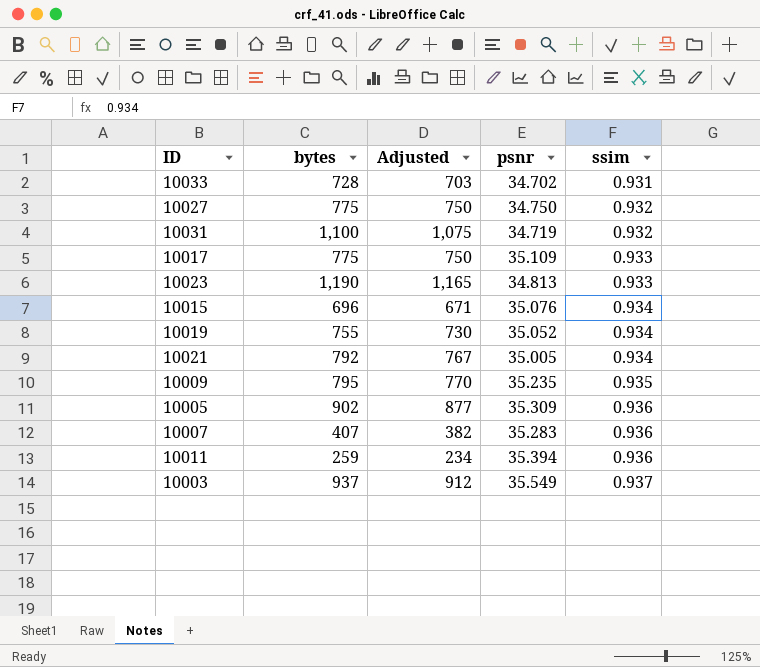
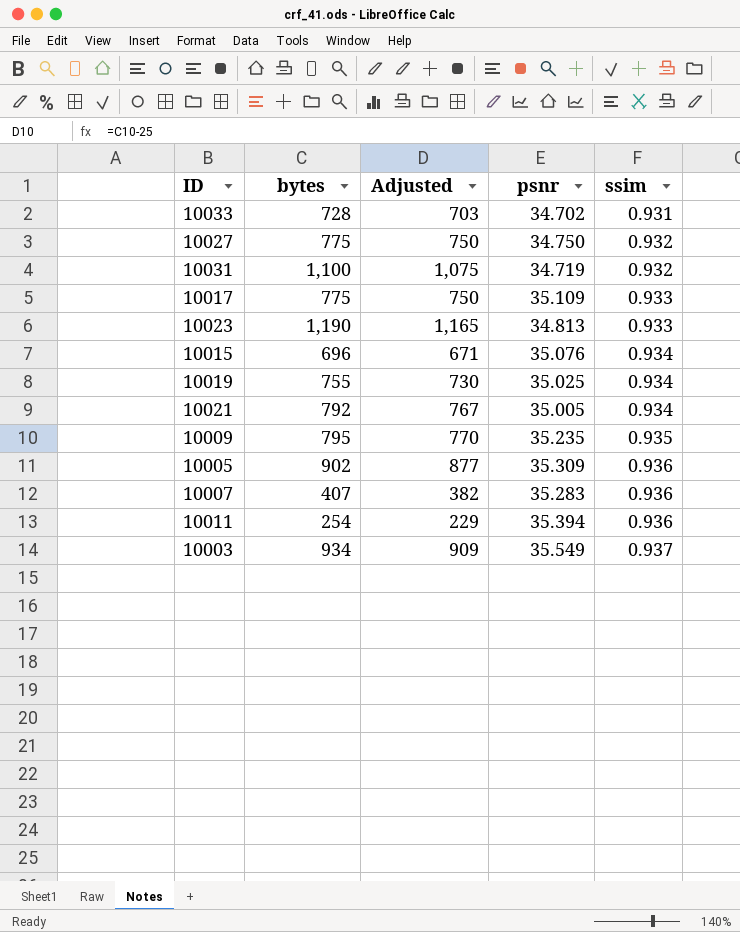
10019 | psnr: 35.052 -> 35.025
10011 | bytes: 259 -> 254
10011 | Adjusted: 234 -> 229
10003 | bytes: 937 -> 934
10003 | Adjusted: 912 -> 909

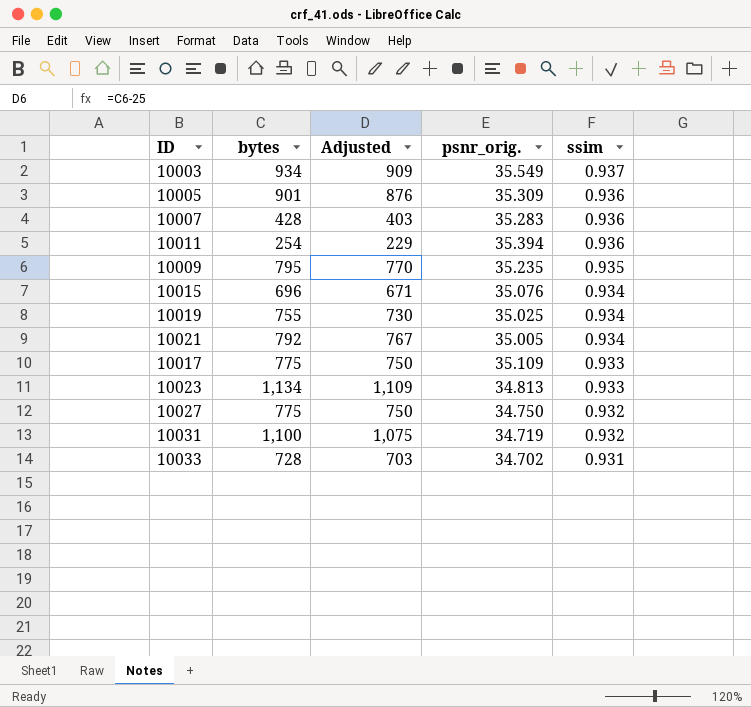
row order: ssim ascending -> ssim descending
column name: psnr -> psnr_orig.
10005 | bytes: 902 -> 901
10005 | Adjusted: 877 -> 876
10007 | bytes: 407 -> 428
10007 | Adjusted: 382 -> 403
10023 | bytes: 1,190 -> 1,134
10023 | Adjusted: 1,165 -> 1,109

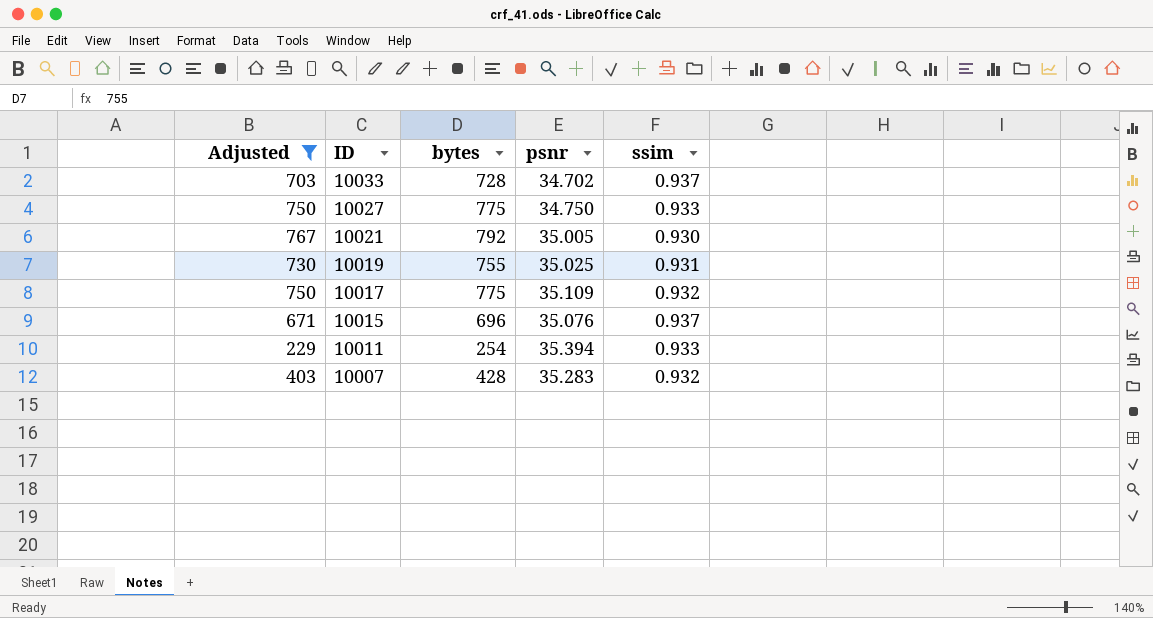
filter: none -> Adjusted <= 767
row order: ssim descending -> ID descending
column Adjusted | position: 3 -> 1
column name: psnr_orig. -> psnr
10033 | ssim: 0.931 -> 0.937
10027 | ssim: 0.932 -> 0.933
10021 | ssim: 0.934 -> 0.930
10019 | ssim: 0.934 -> 0.931
10017 | ssim: 0.933 -> 0.932
10015 | ssim: 0.934 -> 0.937
10011 | ssim: 0.936 -> 0.933
10007 | ssim: 0.936 -> 0.932

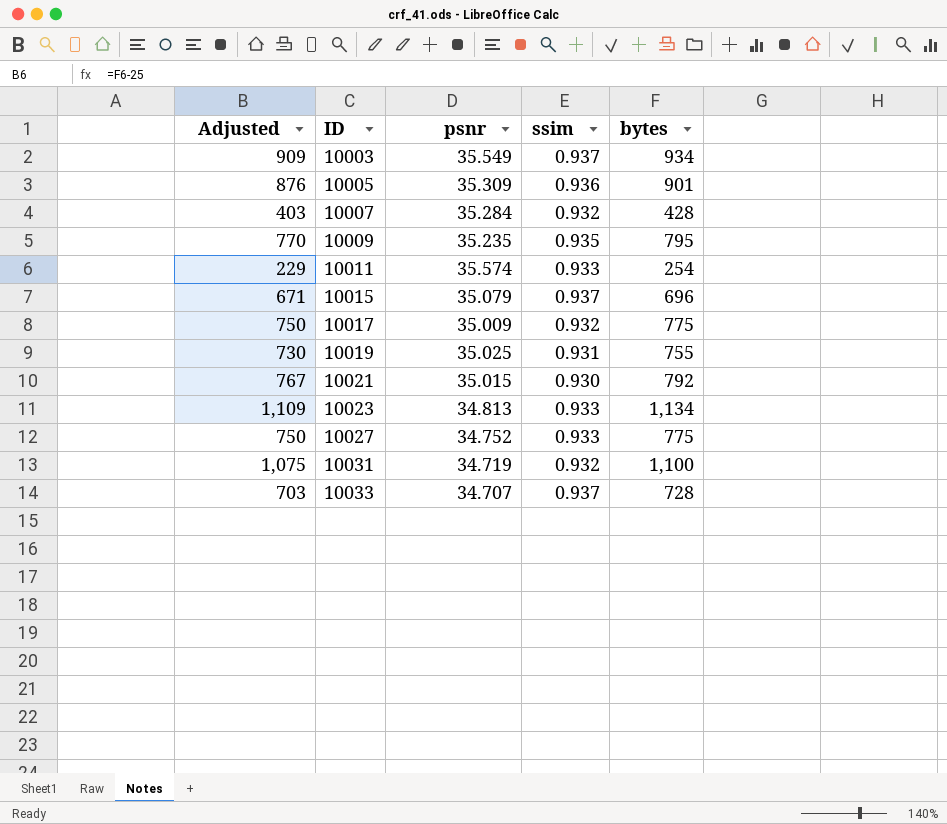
filter: Adjusted <= 767 -> none
row order: ID descending -> ID ascending
column bytes | position: 3 -> 5
10007 | psnr: 35.283 -> 35.284
10011 | psnr: 35.394 -> 35.574
10015 | psnr: 35.076 -> 35.079
10017 | psnr: 35.109 -> 35.009
10021 | psnr: 35.005 -> 35.015
10027 | psnr: 34.750 -> 34.752
10033 | psnr: 34.702 -> 34.707

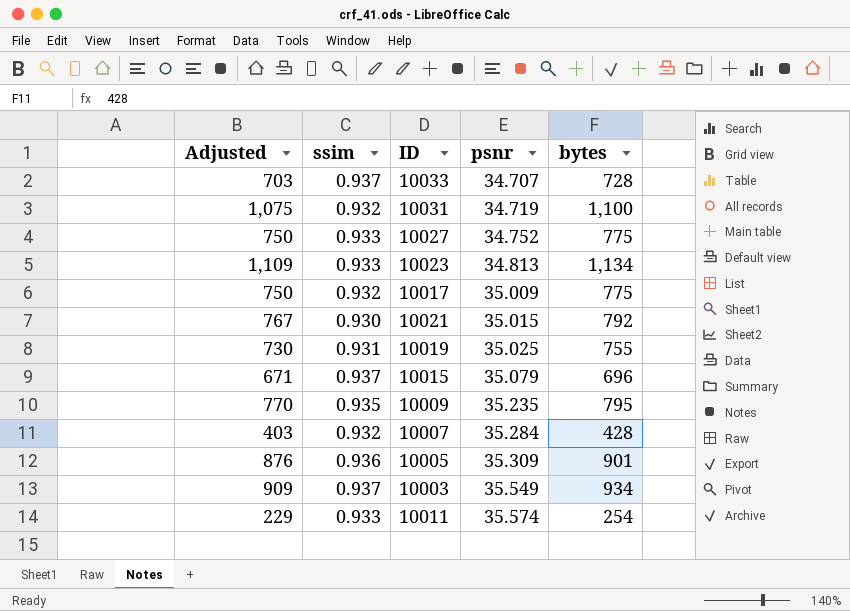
row order: ID ascending -> psnr ascending
column ssim | position: 4 -> 2

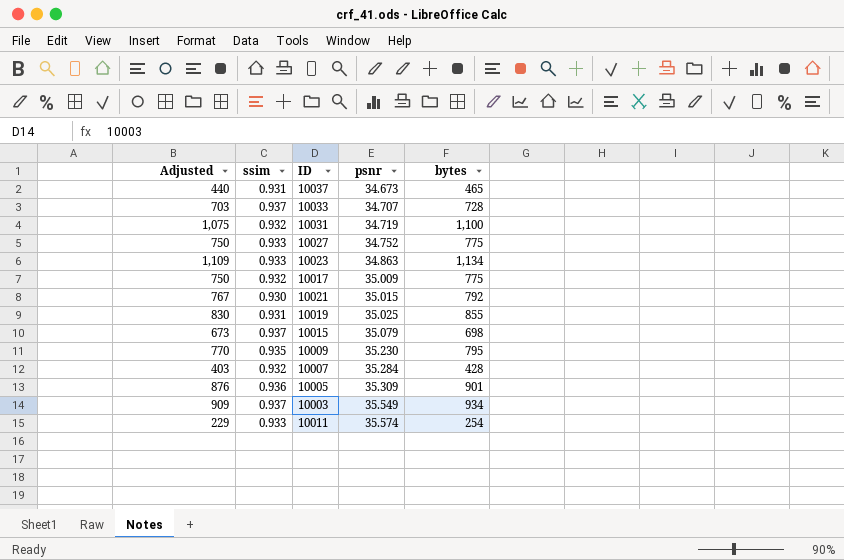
row 10037: none -> 440 | 0.931 | 34.673 | 465
10023 | psnr: 34.813 -> 34.863
10019 | Adjusted: 730 -> 830
10019 | bytes: 755 -> 855
10015 | Adjusted: 671 -> 673
10015 | bytes: 696 -> 698
10009 | psnr: 35.235 -> 35.230

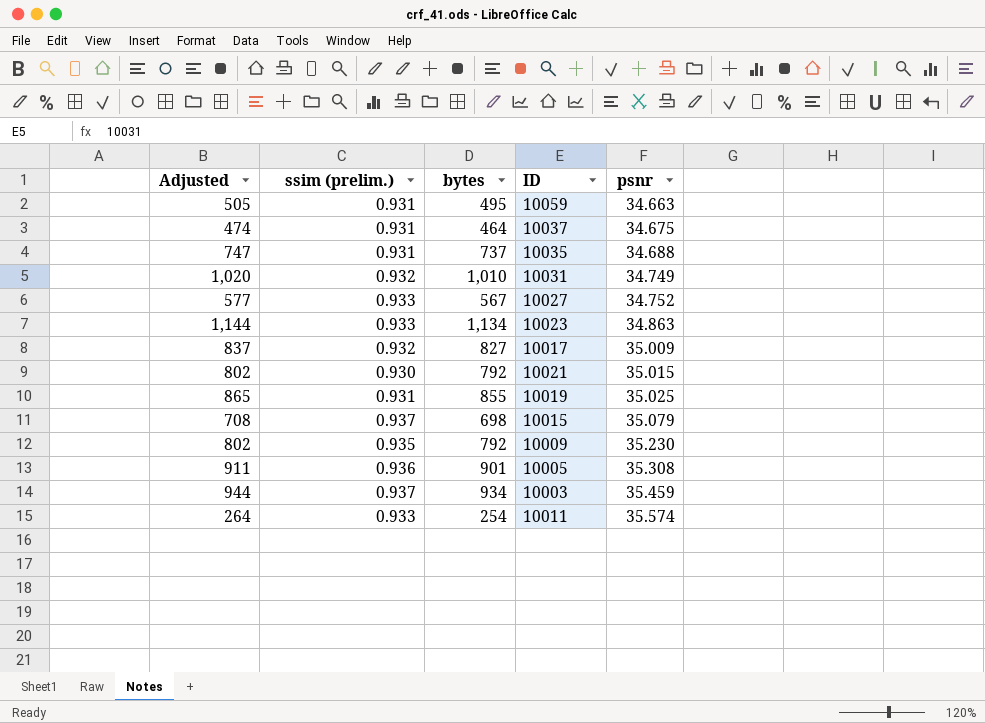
column Adjusted | formula: [bytes] - 25 -> [bytes] + 10
column name: ssim -> ssim (prelim.)
column bytes | position: 5 -> 3
row 10033: 703 | 0.937 | 34.707 | 728 -> none
row 10007: 403 | 0.932 | 35.284 | 428 -> none
row 10059: none -> 505 | 0.931 | 495 | 34.663
10037 | bytes: 465 -> 464
10037 | psnr: 34.673 -> 34.675
row 10035: none -> 747 | 0.931 | 737 | 34.688
10031 | bytes: 1,100 -> 1,010
10031 | psnr: 34.719 -> 34.749
10027 | bytes: 775 -> 567
10017 | bytes: 775 -> 827
10009 | bytes: 795 -> 792
10005 | psnr: 35.309 -> 35.308
10003 | psnr: 35.549 -> 35.459

